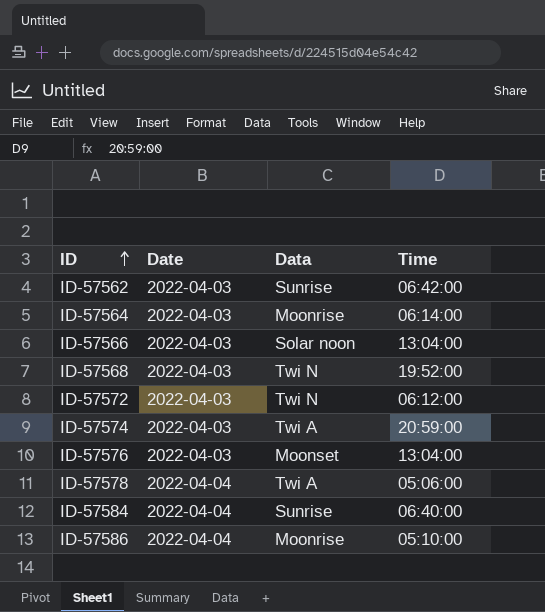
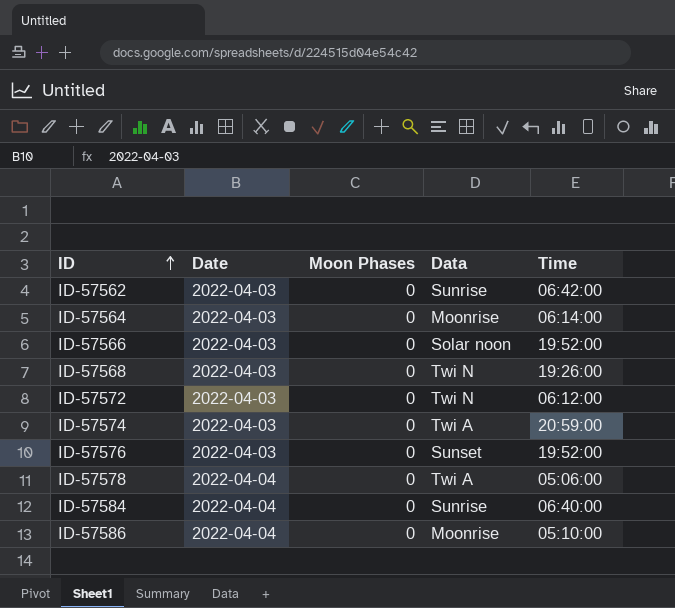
column Moon Phases | position: none -> 3
ID-57566 | Time: 13:04:00 -> 19:52:00
ID-57568 | Time: 19:52:00 -> 19:26:00
ID-57576 | Data: Moonset -> Sunset
ID-57576 | Time: 13:04:00 -> 19:52:00

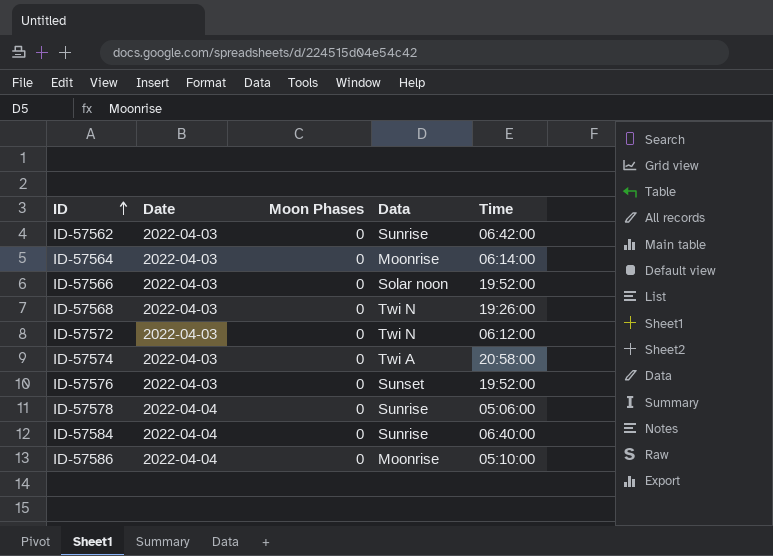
ID-57574 | Time: 20:59:00 -> 20:58:00
ID-57578 | Data: Twi A -> Sunrise

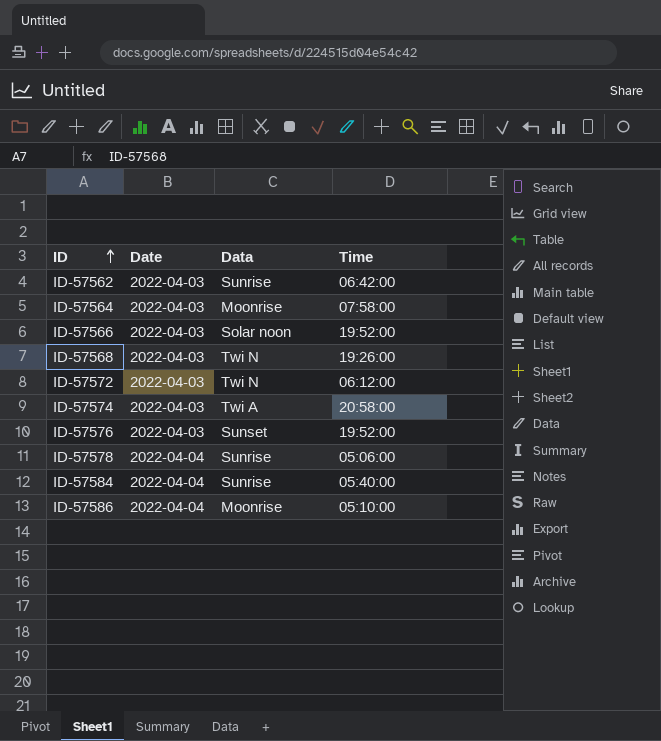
column Moon Phases | position: 3 -> none
ID-57564 | Time: 06:14:00 -> 07:58:00
ID-57584 | Time: 06:40:00 -> 05:40:00

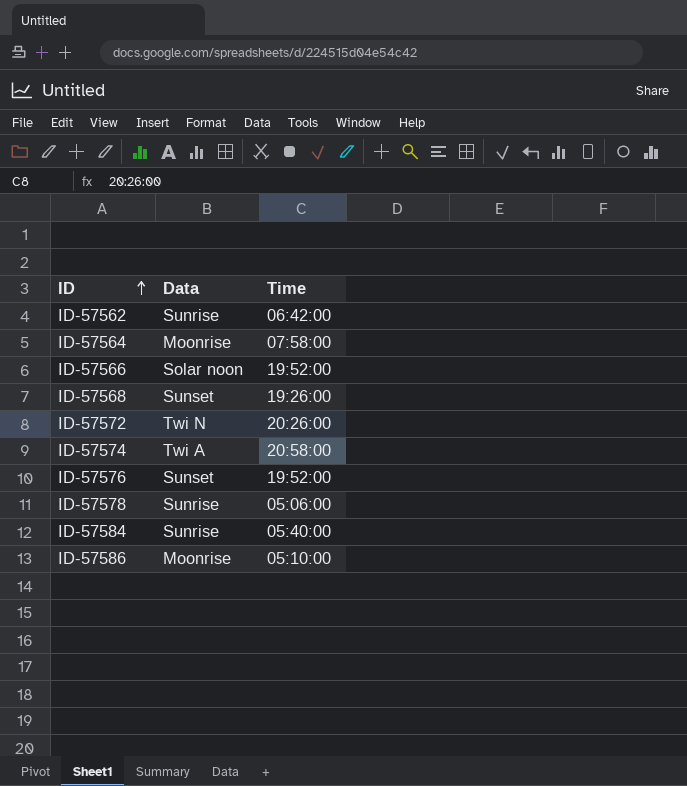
column Date | position: 2 -> none
ID-57568 | Data: Twi N -> Sunset
ID-57572 | Time: 06:12:00 -> 20:26:00

